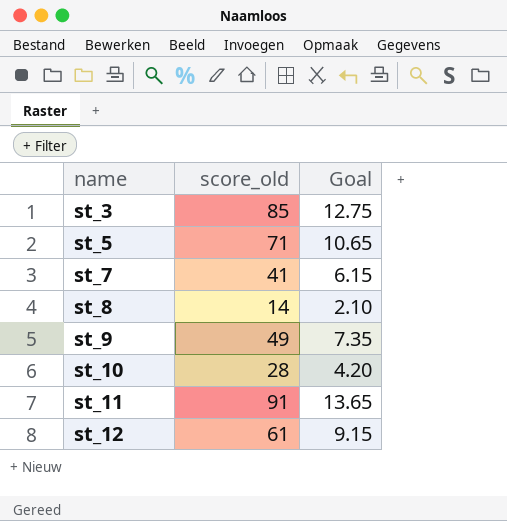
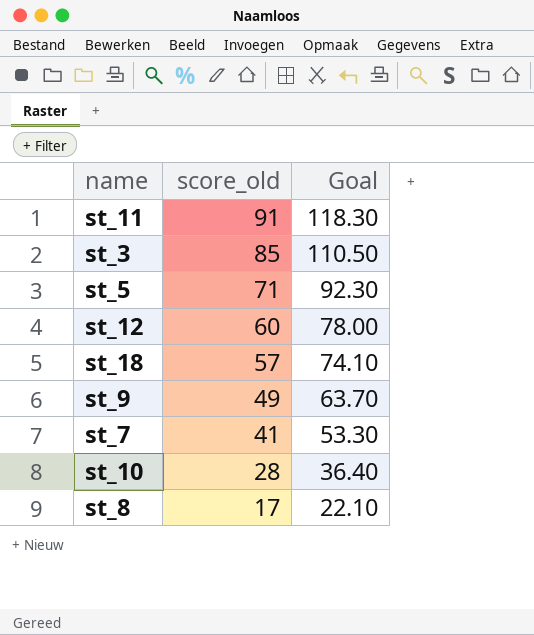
row order: name ascending -> score_old descending
column Goal | formula: [score_old] * 0.15 -> [score_old] * 1.3
st_12 | score_old: 61 -> 60
row st_18: none -> 57 | 74.10
st_8 | score_old: 14 -> 17

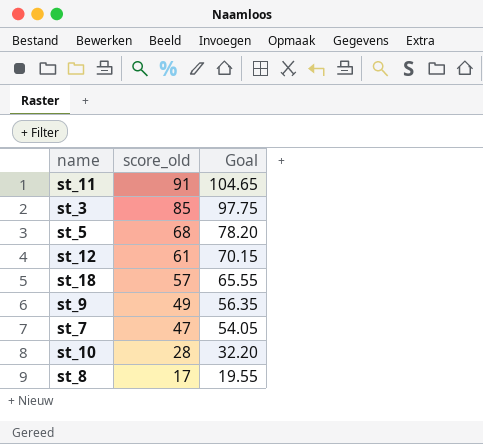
column Goal | formula: [score_old] * 1.3 -> [score_old] * 1.15
st_5 | score_old: 71 -> 68
st_12 | score_old: 60 -> 61
st_7 | score_old: 41 -> 47

